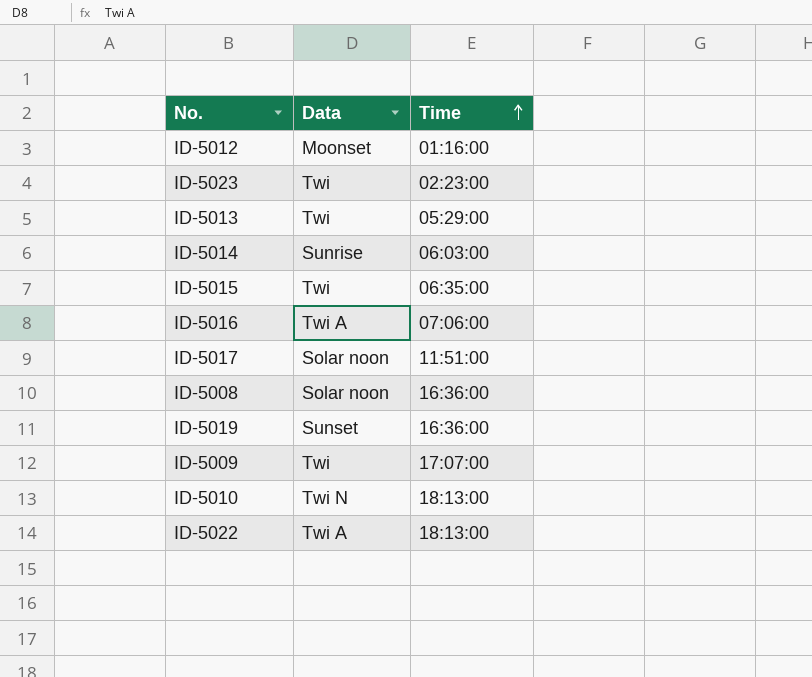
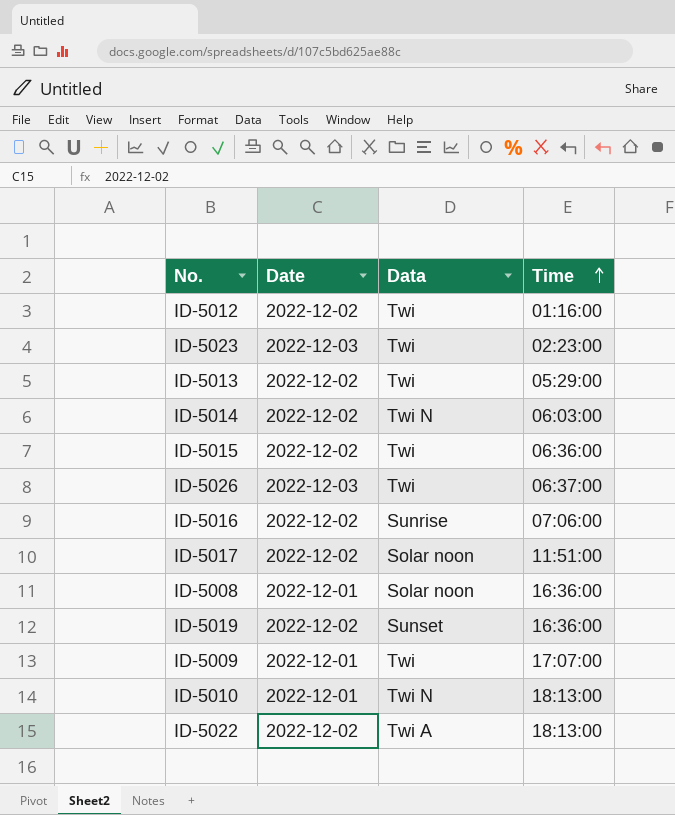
column Date | position: none -> 2
ID-5012 | Data: Moonset -> Twi
ID-5014 | Data: Sunrise -> Twi N
ID-5015 | Time: 06:35:00 -> 06:36:00
row ID-5026: none -> 2022-12-03 | Twi | 06:37:00
ID-5016 | Data: Twi A -> Sunrise

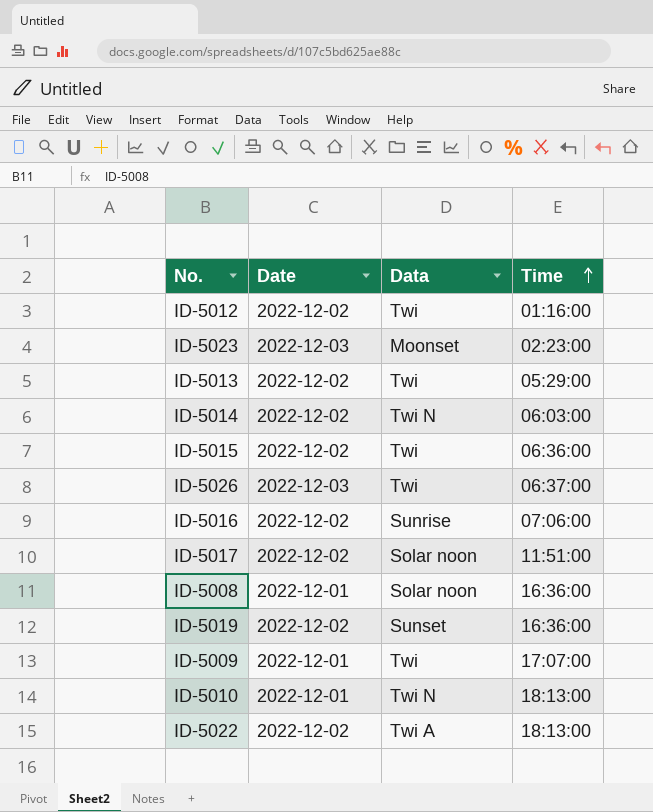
ID-5023 | Data: Twi -> Moonset

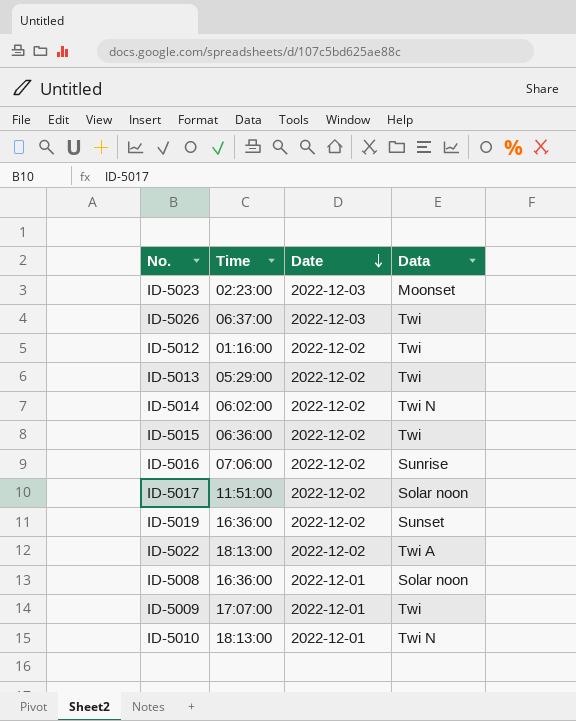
row order: Time ascending -> Date descending
column Time | position: 4 -> 2
ID-5014 | Time: 06:03:00 -> 06:02:00

